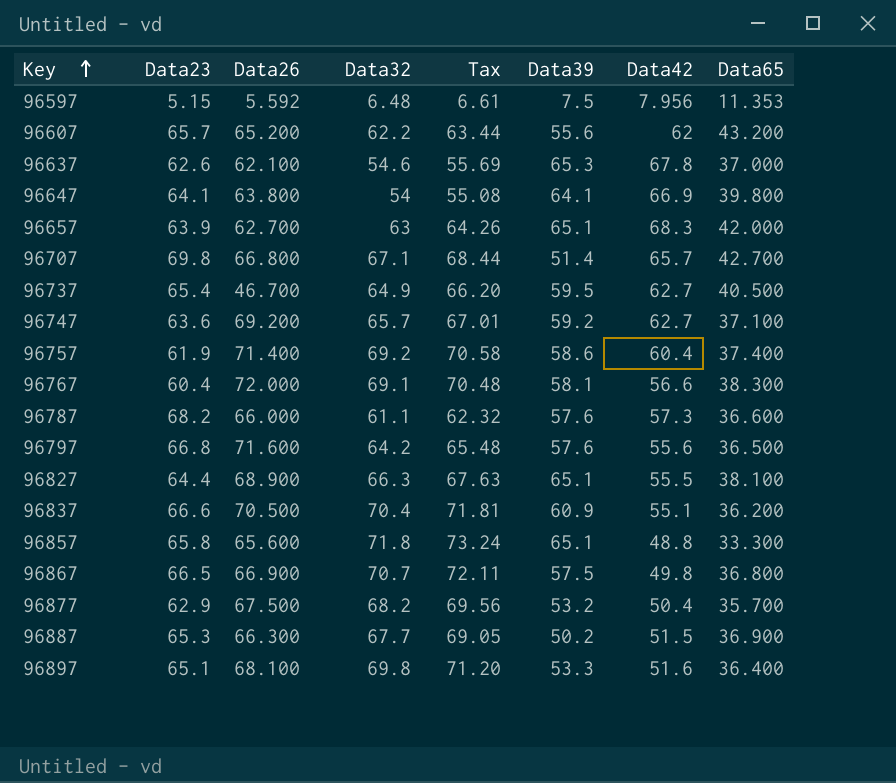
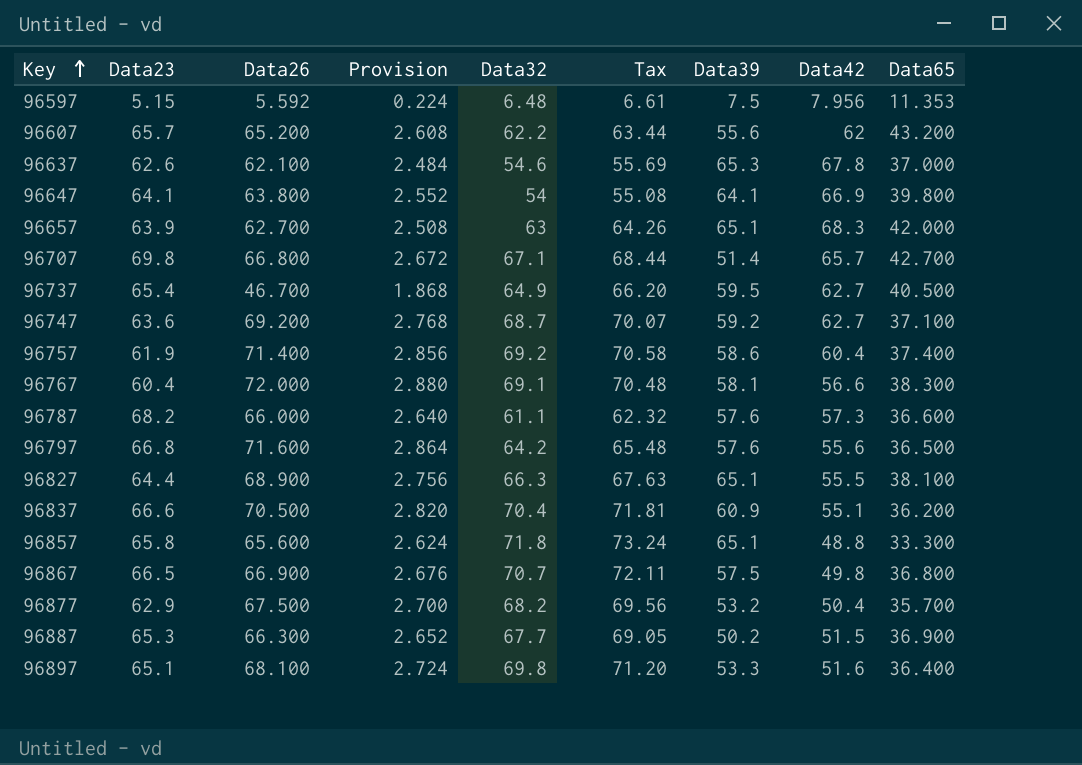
column Provision | formula: none -> [Data26] * 0.04
96747 | Data32: 65.7 -> 68.7
96747 | Tax: 67.01 -> 70.07

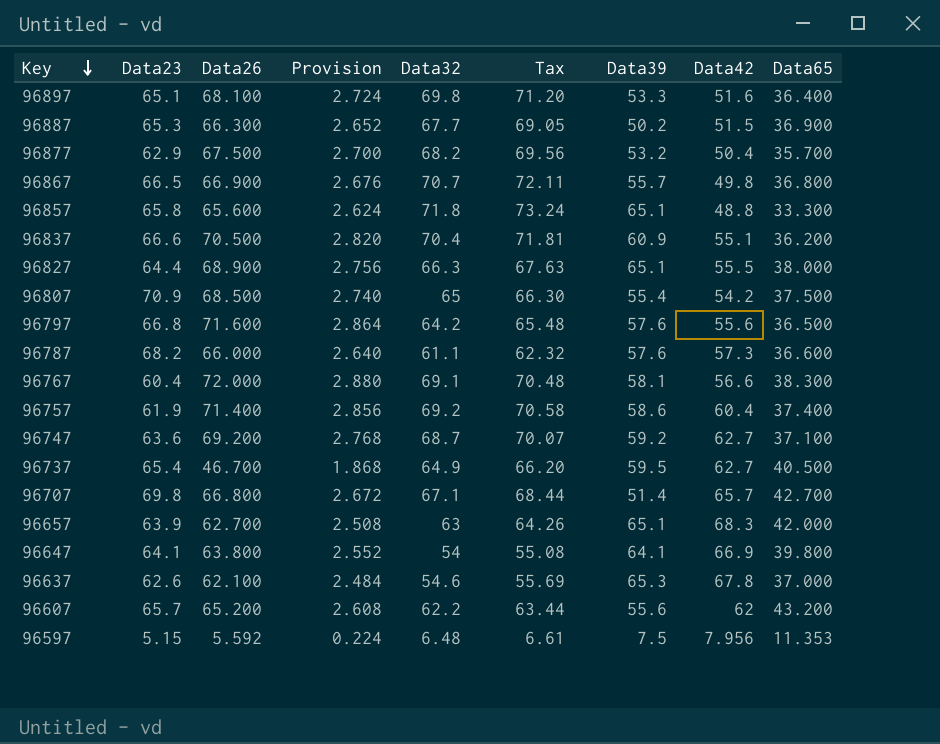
row order: Key ascending -> Key descending
96867 | Data39: 57.5 -> 55.7
96827 | Data65: 38.100 -> 38.000
row 96807: none -> 70.9 | 68.500 | 2.740 | 65 | 66.30 | 55.4 | 54.2 | 37.500

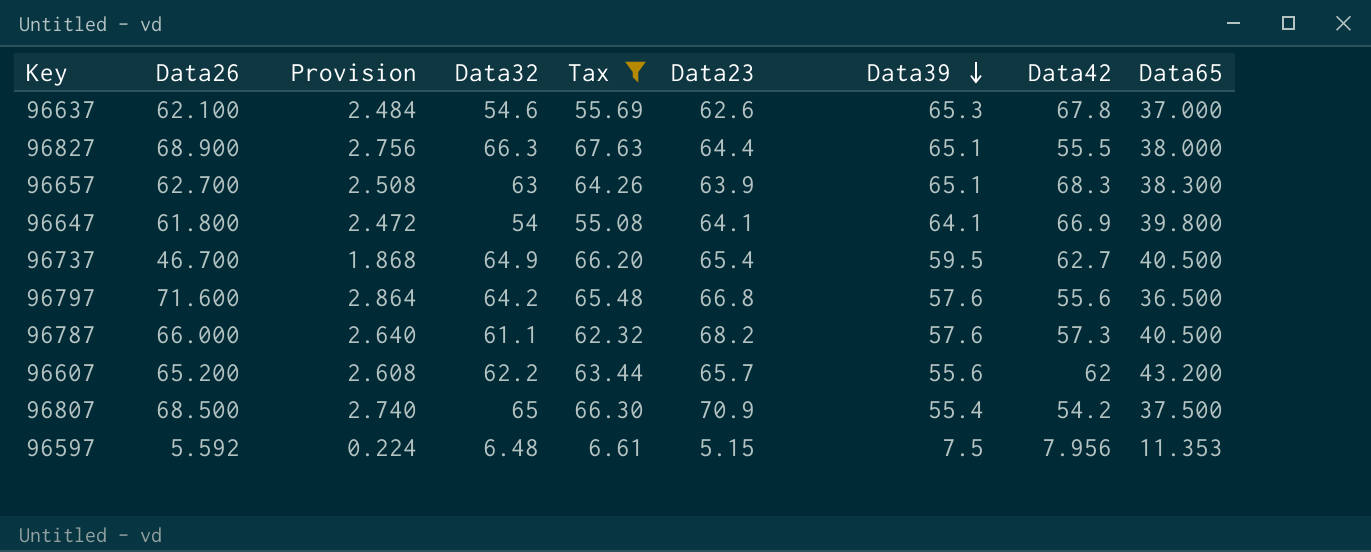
filter: none -> Tax <= 67.63
row order: Key descending -> Data39 descending
column Data23 | position: 2 -> 6
96657 | Data65: 42.000 -> 38.300
96647 | Data26: 63.800 -> 61.800
96647 | Provision: 2.552 -> 2.472
96787 | Data65: 36.600 -> 40.500

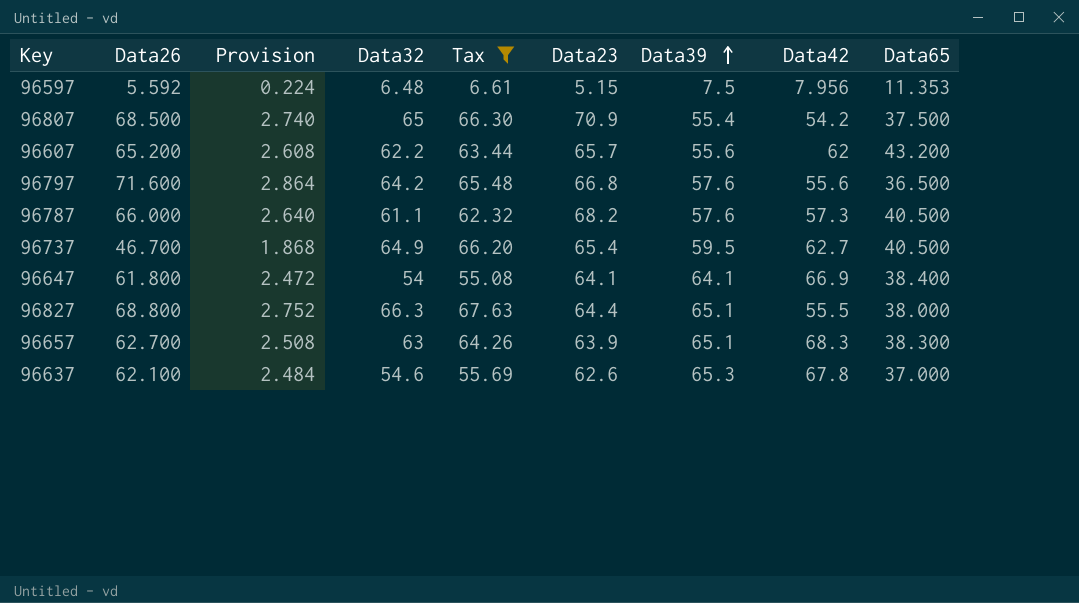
row order: Data39 descending -> Data39 ascending
96647 | Data65: 39.800 -> 38.400
96827 | Data26: 68.900 -> 68.800
96827 | Provision: 2.756 -> 2.752

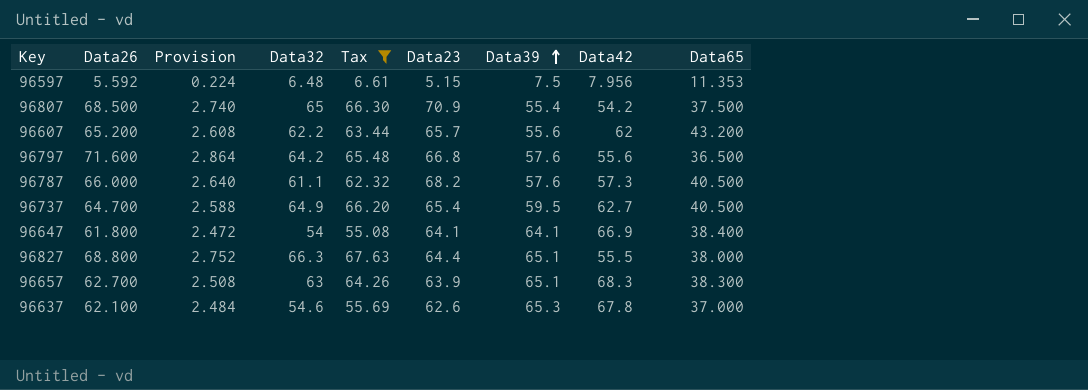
96737 | Data26: 46.700 -> 64.700
96737 | Provision: 1.868 -> 2.588

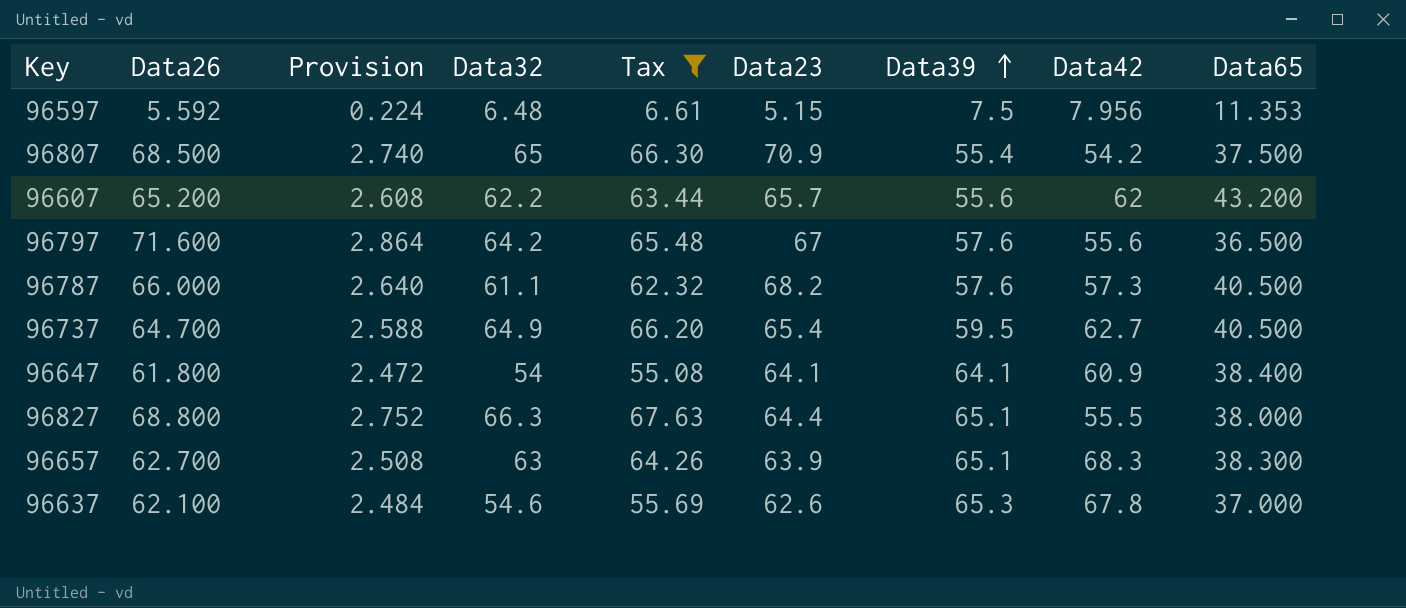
96797 | Data23: 66.8 -> 67
96647 | Data42: 66.9 -> 60.9

